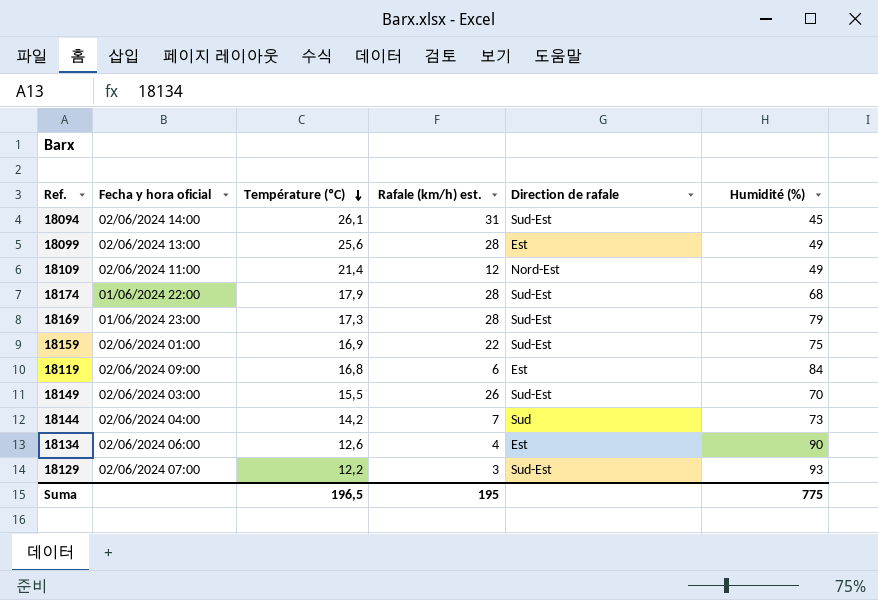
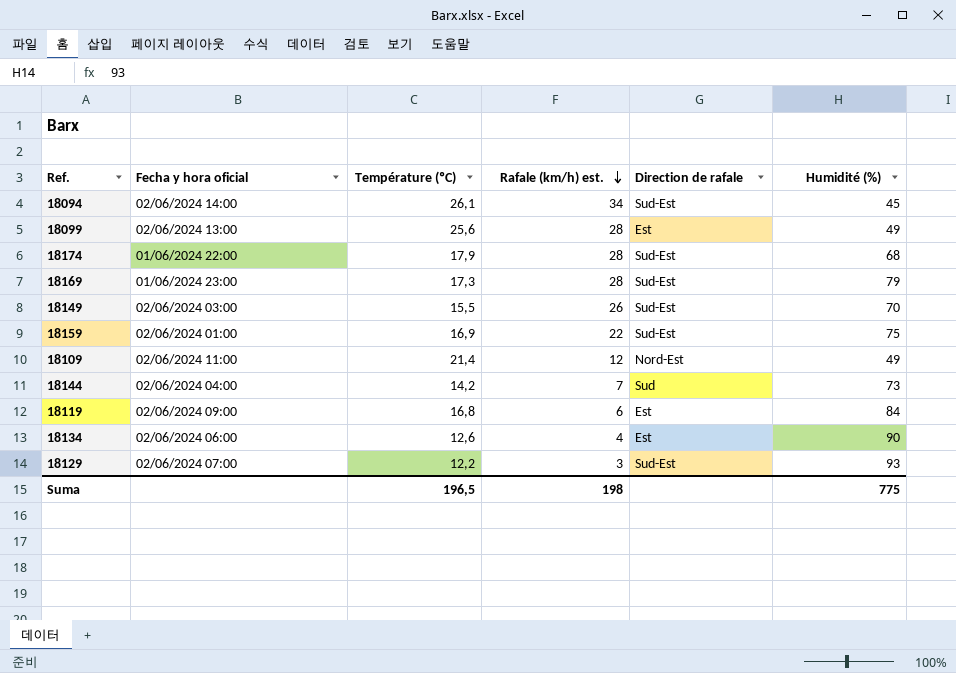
row order: Température (ºC) descending -> Rafale (km/h) est. descending
18094 | Rafale (km/h) est.: 31 -> 34
Suma | Rafale (km/h) est.: 195 -> 198

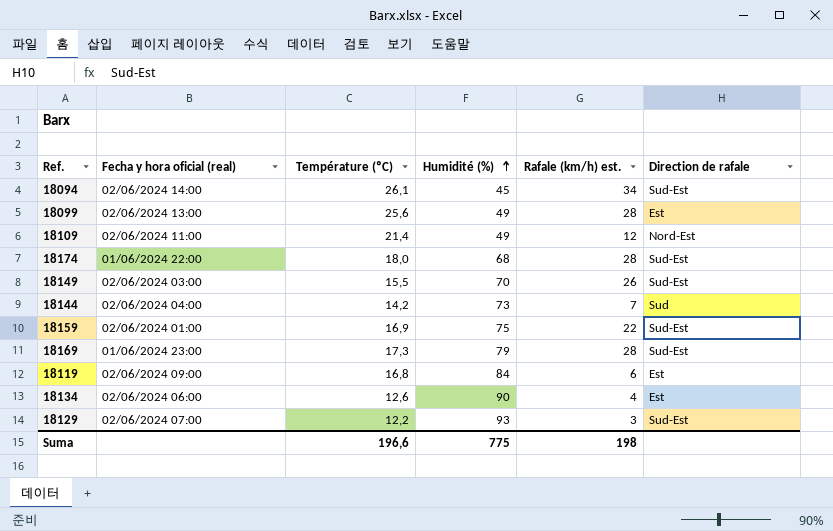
row order: Rafale (km/h) est. descending -> Humidité (%) ascending
column name: Fecha y hora oficial -> Fecha y hora oficial (real)
column Humidité (%) | position: 6 -> 4
18174 | Température (ºC): 17,9 -> 18,0
Suma | Température (ºC): 196,5 -> 196,6

